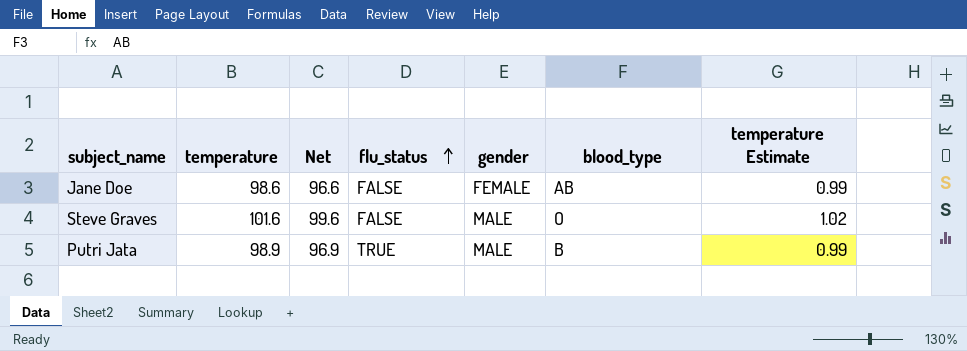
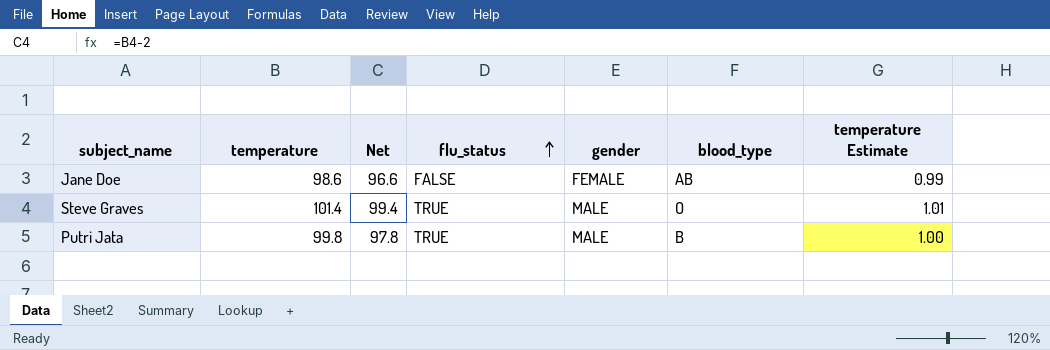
Steve Graves | temperature: 101.6 -> 101.4
Steve Graves | Net: 99.6 -> 99.4
Steve Graves | flu_status: FALSE -> TRUE
Steve Graves | temperature Estimate: 1.02 -> 1.01
Putri Jata | temperature: 98.9 -> 99.8
Putri Jata | Net: 96.9 -> 97.8
Putri Jata | temperature Estimate: 0.99 -> 1.00

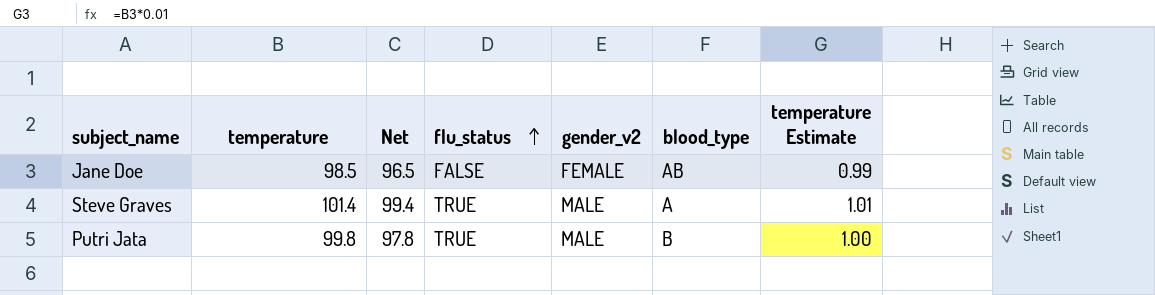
column name: gender -> gender_v2
Jane Doe | temperature: 98.6 -> 98.5
Jane Doe | Net: 96.6 -> 96.5
Steve Graves | blood_type: O -> A

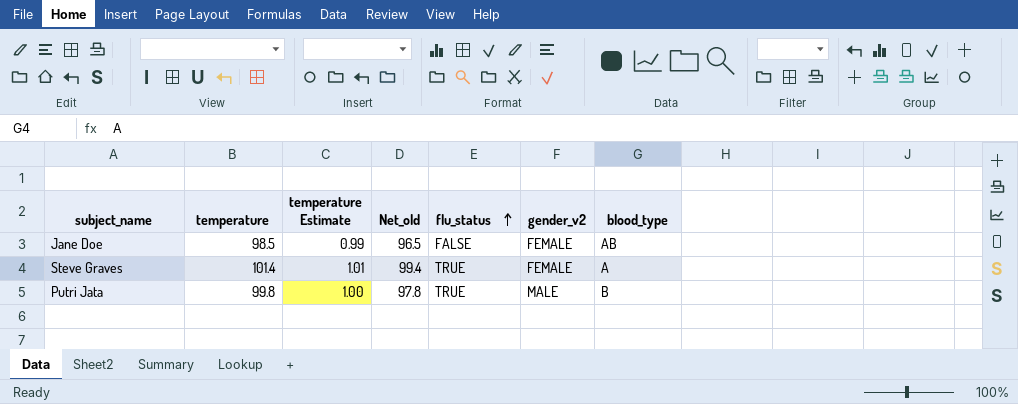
column temperature Estimate | position: 7 -> 3
column name: Net -> Net_old
Steve Graves | gender_v2: MALE -> FEMALE

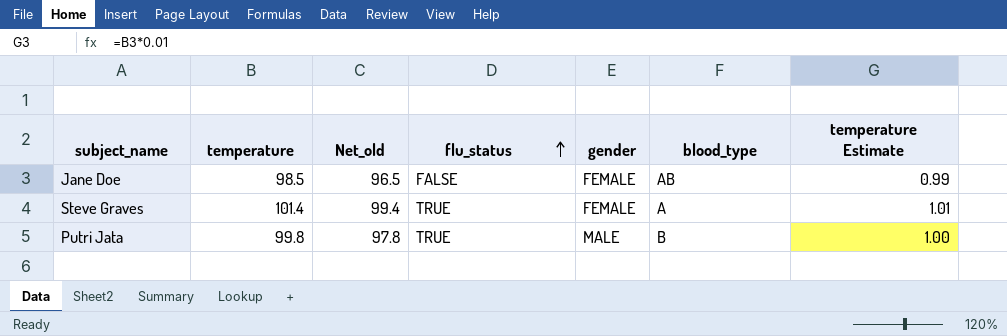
column name: gender_v2 -> gender
column temperature Estimate | position: 3 -> 7

